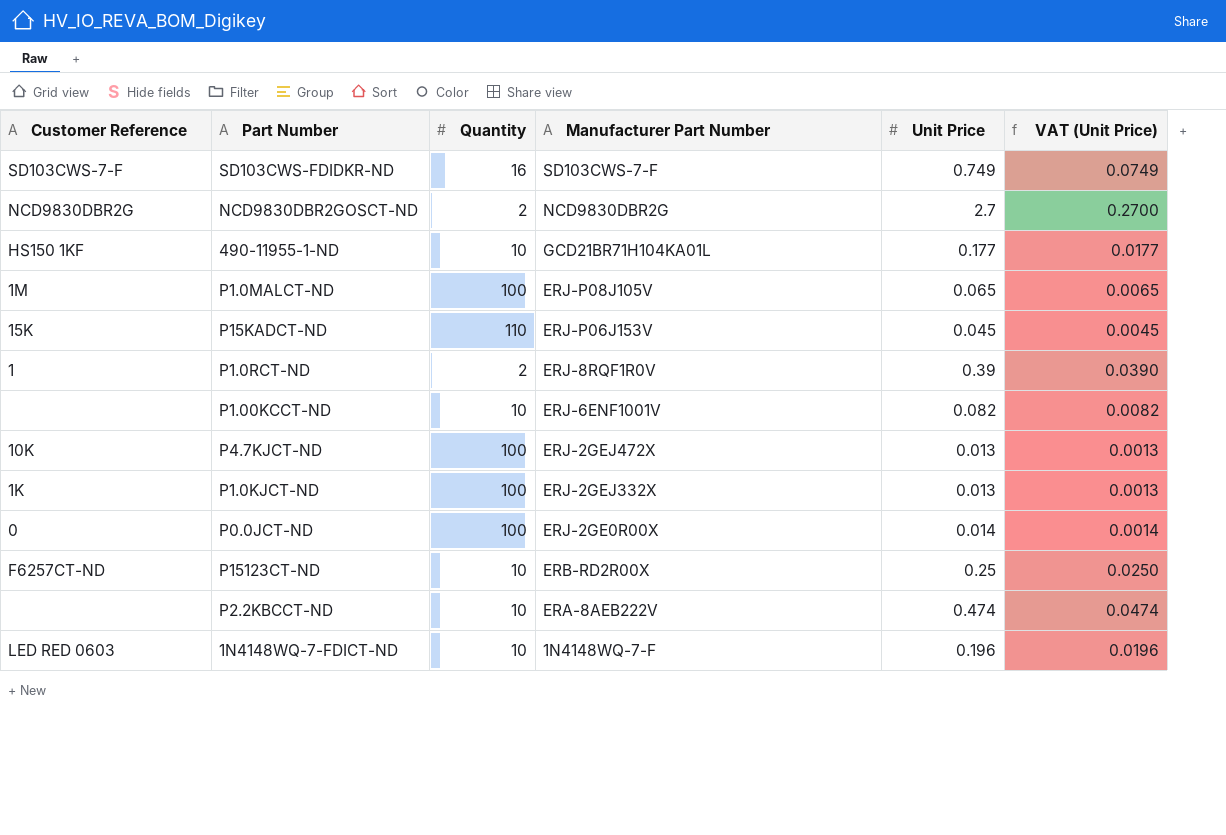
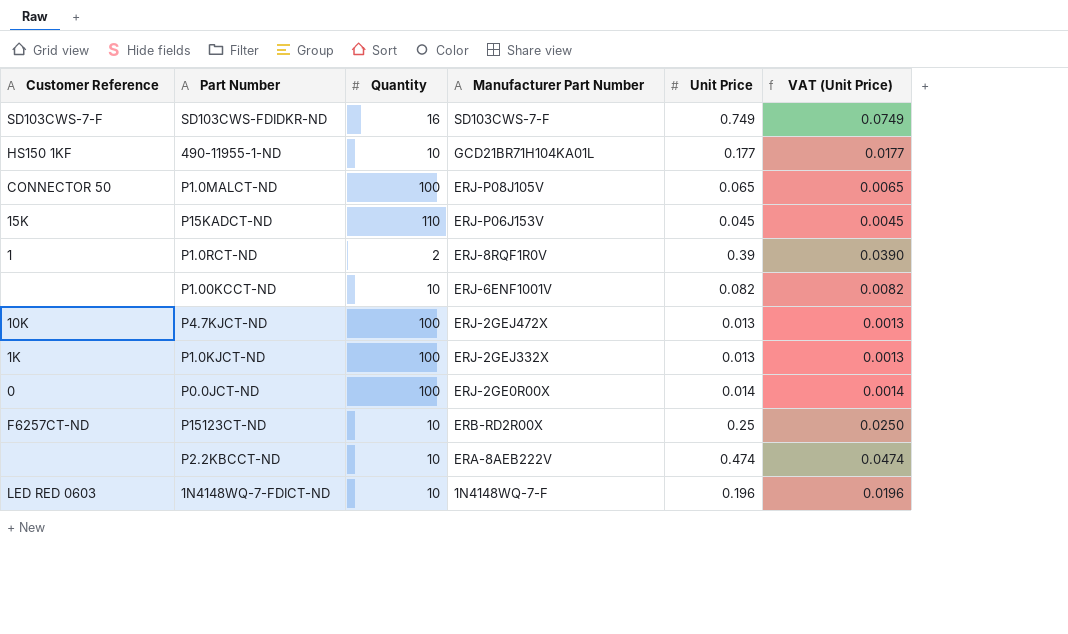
row NCD9830DBR2GOSCT-ND: NCD9830DBR2G | 2 | NCD9830DBR2G | 2.7 | 0.2700 -> none
P1.0MALCT-ND | Customer Reference: 1M -> CONNECTOR 50

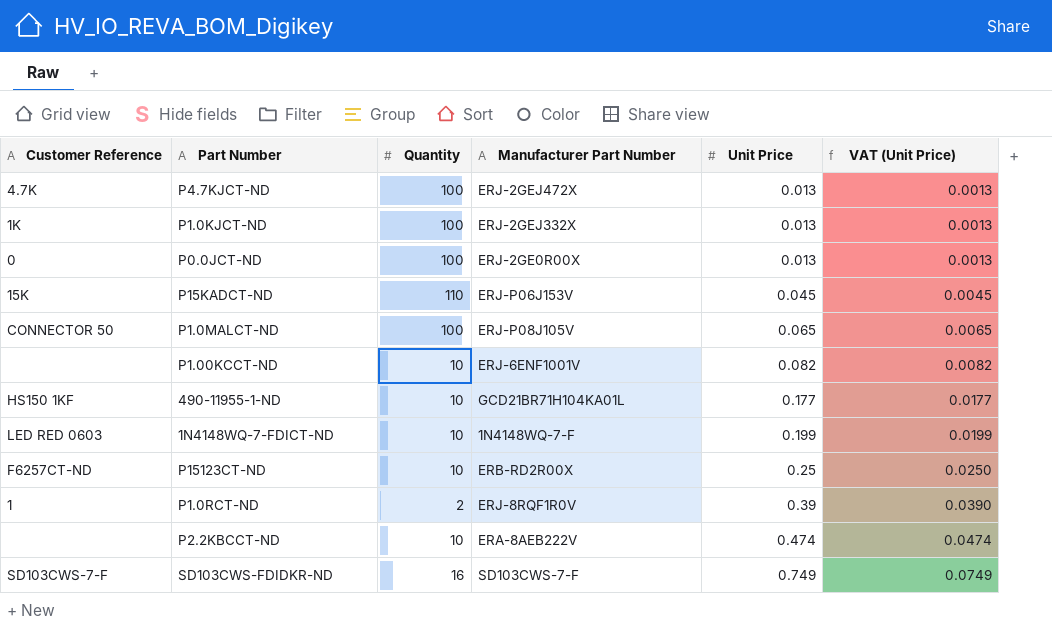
row order: Manufacturer Part Number descending -> Unit Price ascending
P4.7KJCT-ND | Customer Reference: 10K -> 4.7K
P0.0JCT-ND | Unit Price: 0.014 -> 0.013
P0.0JCT-ND | VAT (Unit Price): 0.0014 -> 0.0013
1N4148WQ-7-FDICT-ND | Unit Price: 0.196 -> 0.199
1N4148WQ-7-FDICT-ND | VAT (Unit Price): 0.0196 -> 0.0199

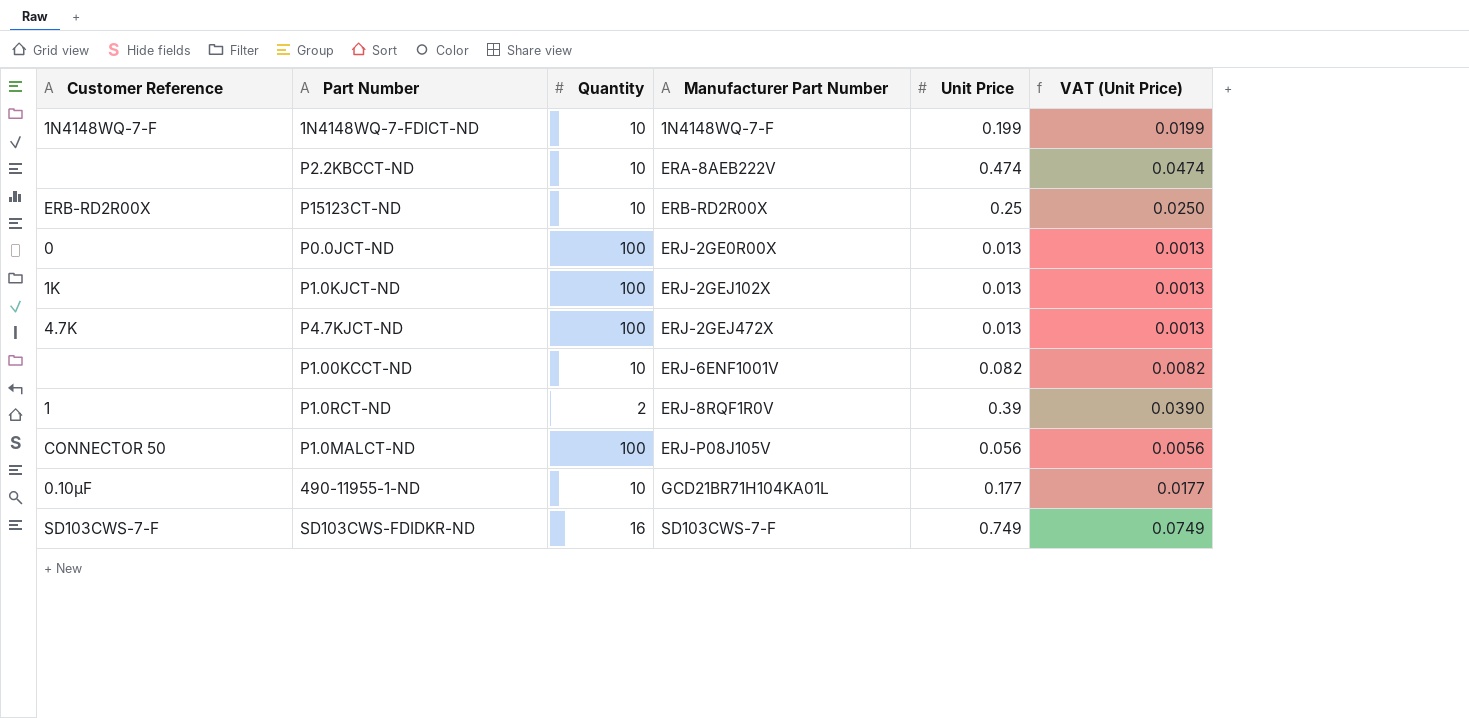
row order: Unit Price ascending -> Manufacturer Part Number ascending
row P15KADCT-ND: 15K | 110 | ERJ-P06J153V | 0.045 | 0.0045 -> none
1N4148WQ-7-FDICT-ND | Customer Reference: LED RED 0603 -> 1N4148WQ-7-F
P15123CT-ND | Customer Reference: F6257CT-ND -> ERB-RD2R00X
P1.0KJCT-ND | Manufacturer Part Number: ERJ-2GEJ332X -> ERJ-2GEJ102X
P1.0MALCT-ND | Unit Price: 0.065 -> 0.056
P1.0MALCT-ND | VAT (Unit Price): 0.0065 -> 0.0056
490-11955-1-ND | Customer Reference: HS150 1KF -> 0.10µF

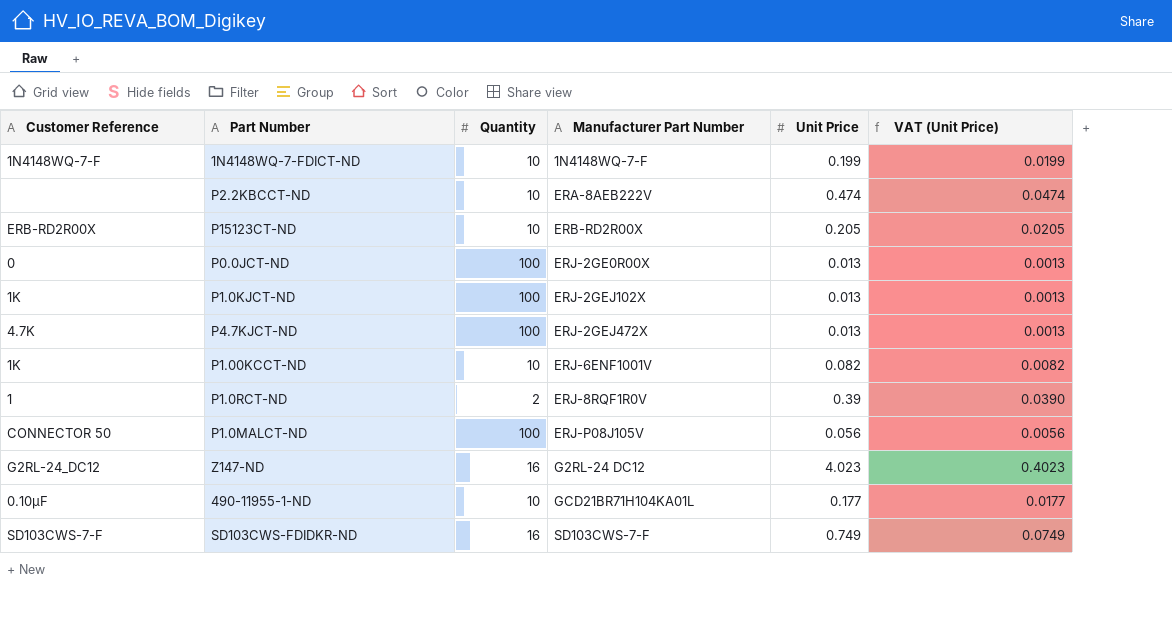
P15123CT-ND | Unit Price: 0.25 -> 0.205
P15123CT-ND | VAT (Unit Price): 0.0250 -> 0.0205
P1.00KCCT-ND | Customer Reference: none -> 1K
row Z147-ND: none -> G2RL-24_DC12 | 16 | G2RL-24 DC12 | 4.023 | 0.4023

